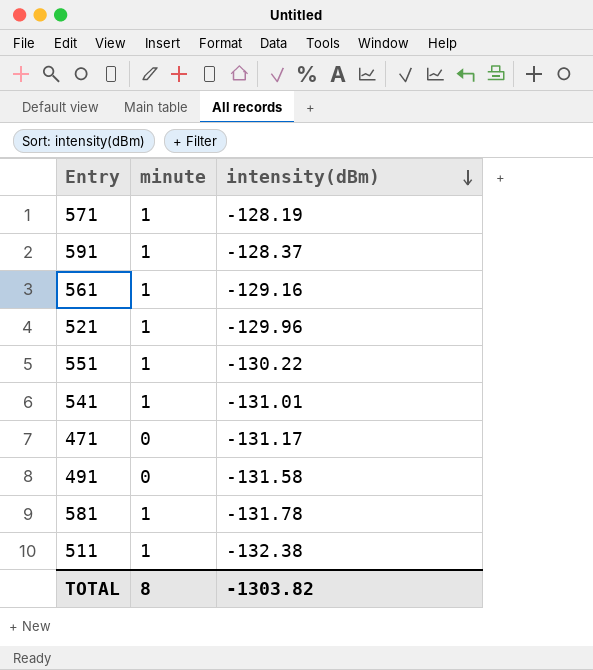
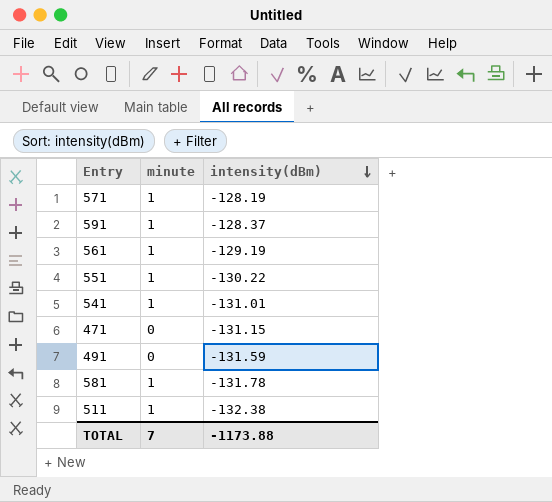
row 521: 1 | -129.96 -> none
561 | intensity(dBm): -129.16 -> -129.19
471 | intensity(dBm): -131.17 -> -131.15
491 | intensity(dBm): -131.58 -> -131.59
TOTAL | minute: 8 -> 7
TOTAL | intensity(dBm): -1303.82 -> -1173.88

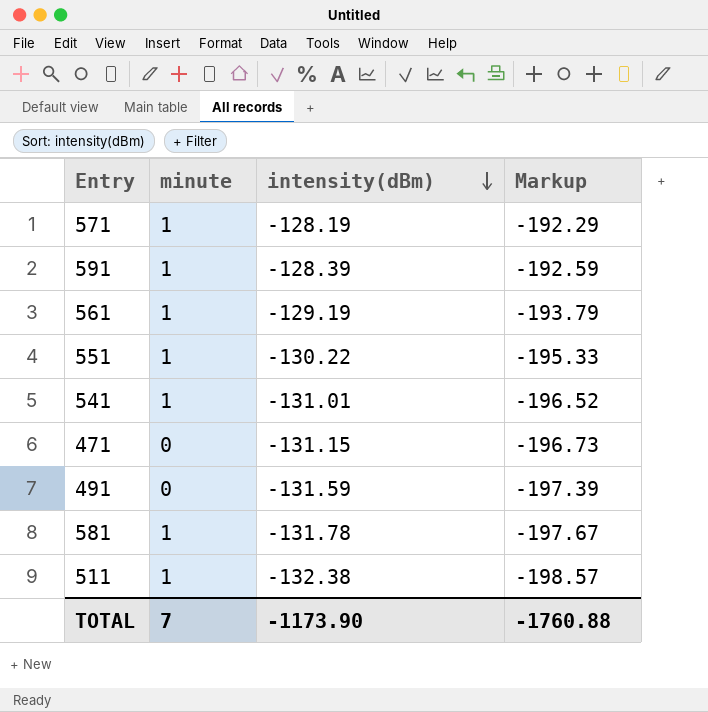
column Markup | formula: none -> [intensity(dBm)] * 1.5
591 | intensity(dBm): -128.37 -> -128.39
TOTAL | intensity(dBm): -1173.88 -> -1173.90

